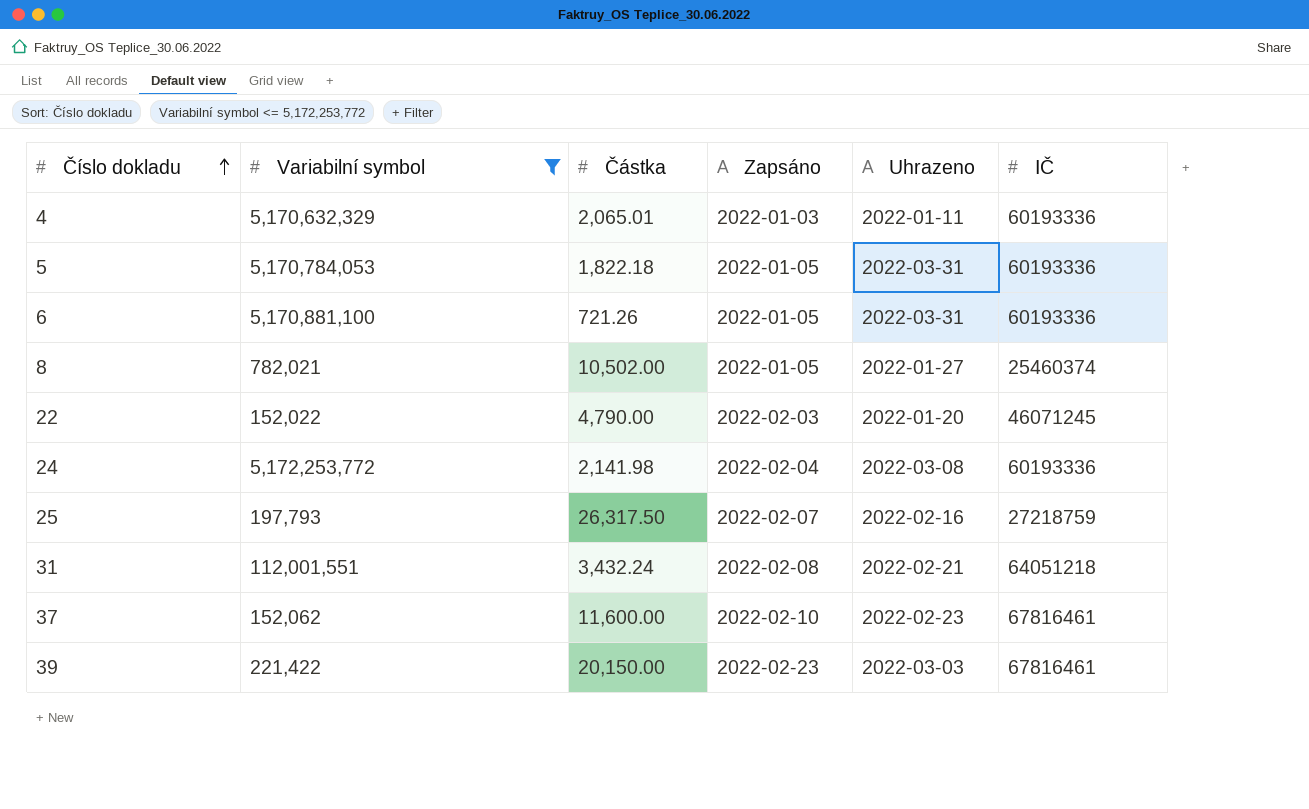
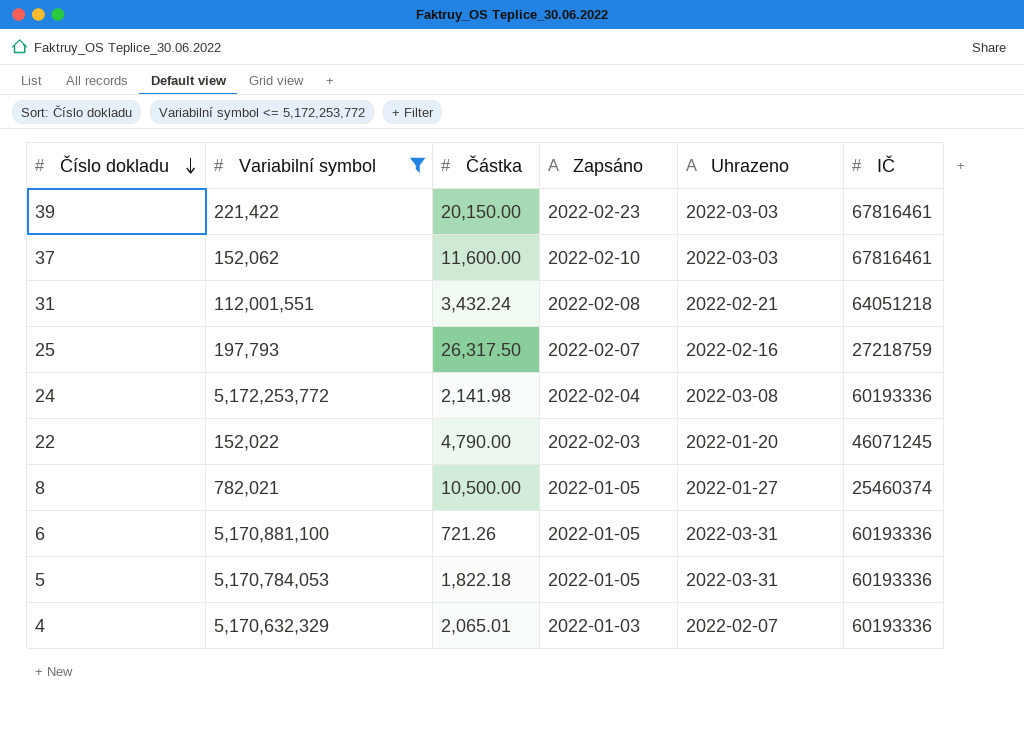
row order: Číslo dokladu ascending -> Číslo dokladu descending
37 | Uhrazeno: 2022-02-23 -> 2022-03-03
8 | Částka: 10,502.00 -> 10,500.00
4 | Uhrazeno: 2022-01-11 -> 2022-02-07

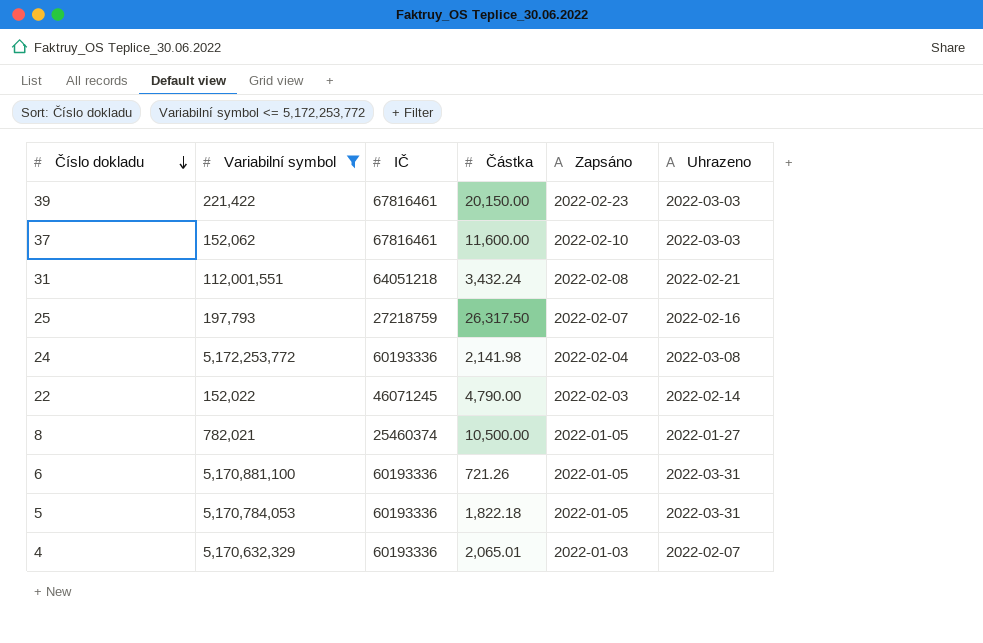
column IČ | position: 6 -> 3
22 | Uhrazeno: 2022-01-20 -> 2022-02-14

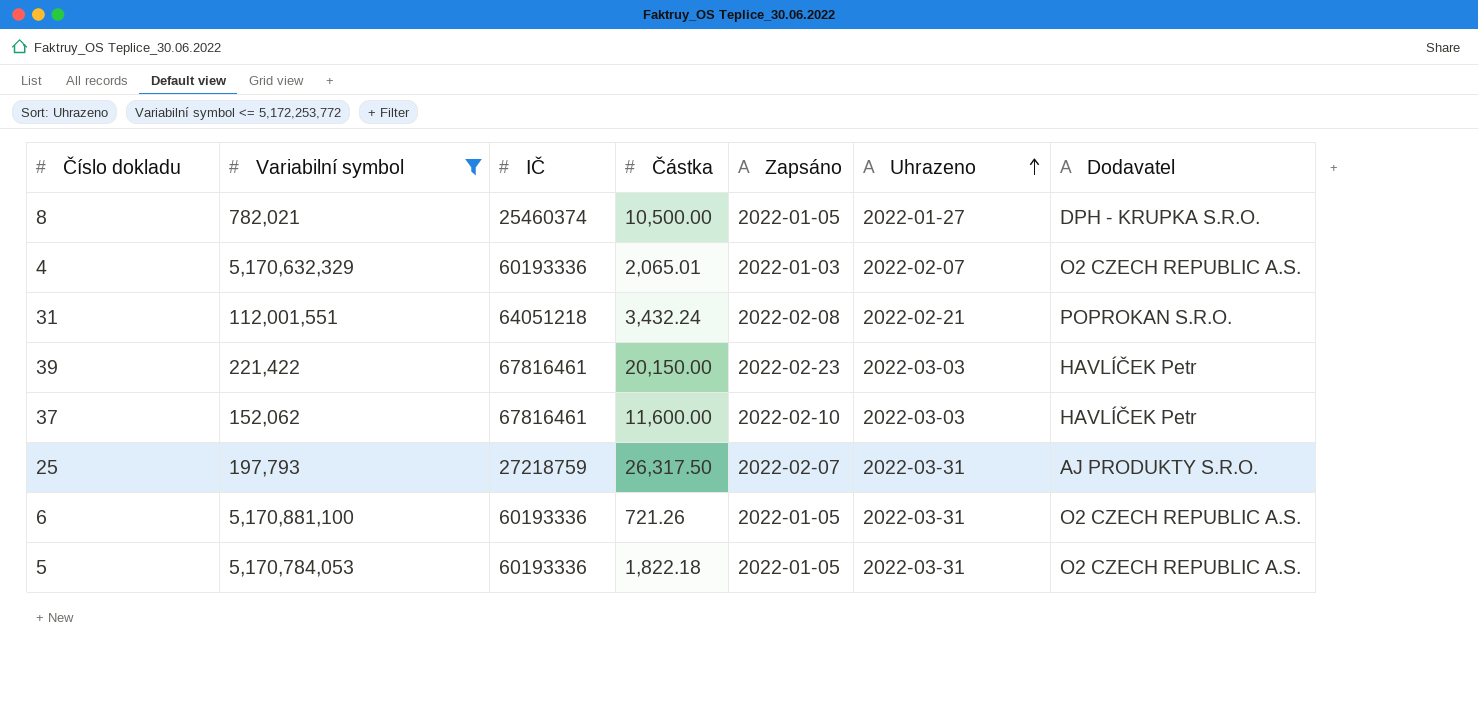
row order: Číslo dokladu descending -> Uhrazeno ascending
column Dodavatel | position: none -> 7
row 24: 5,172,253,772 | 60193336 | 2,141.98 | 2022-02-04 | 2022-03-08 -> none
row 22: 152,022 | 46071245 | 4,790.00 | 2022-02-03 | 2022-02-14 -> none
25 | Uhrazeno: 2022-02-16 -> 2022-03-31

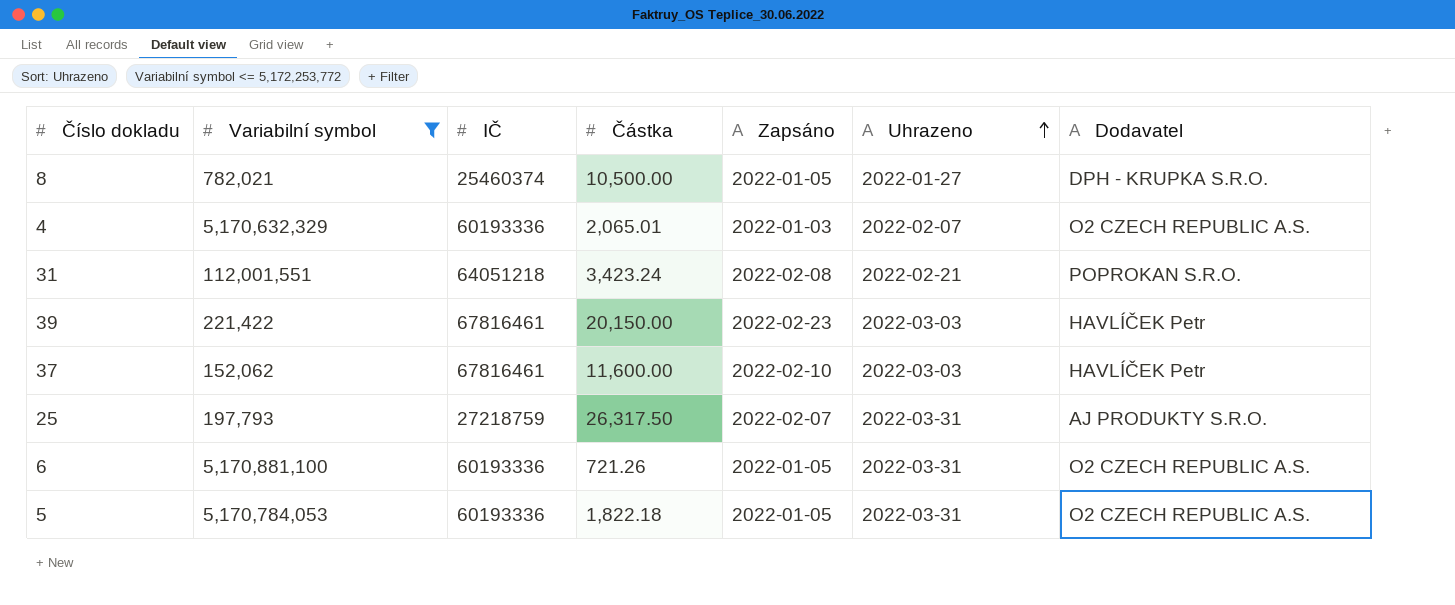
31 | Částka: 3,432.24 -> 3,423.24

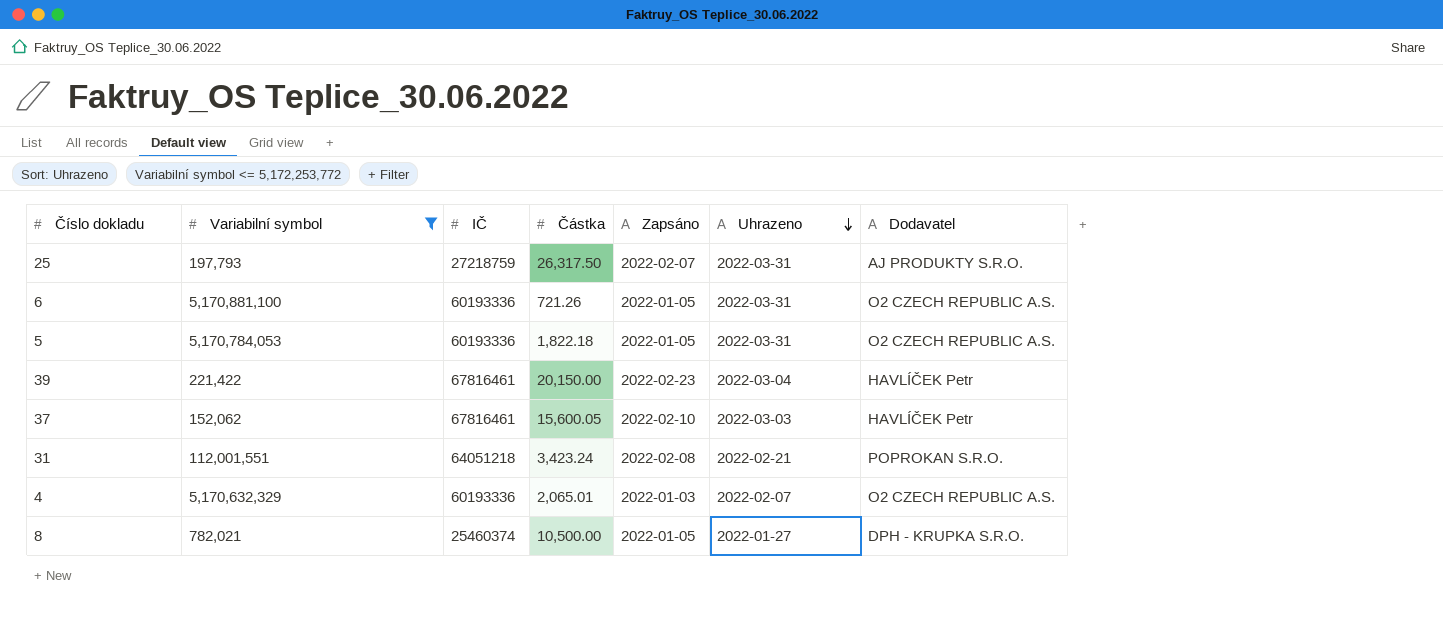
row order: Uhrazeno ascending -> Uhrazeno descending
39 | Uhrazeno: 2022-03-03 -> 2022-03-04
37 | Částka: 11,600.00 -> 15,600.05

